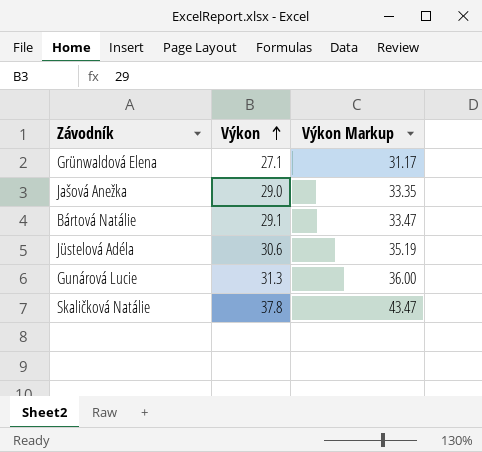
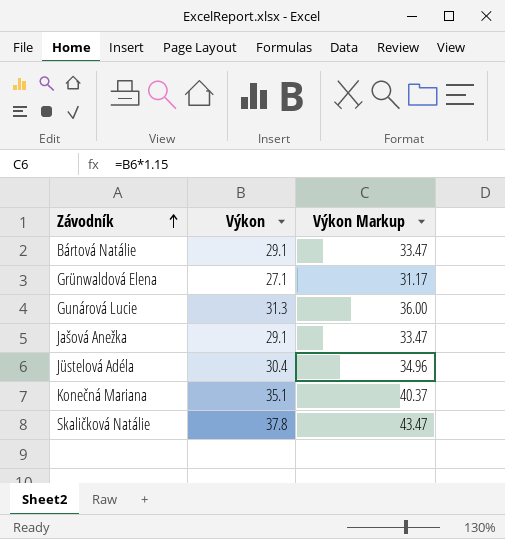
row order: Výkon ascending -> Závodník ascending
Jašová Anežka | Výkon: 29.0 -> 29.1
Jašová Anežka | Výkon Markup: 33.35 -> 33.47
Jüstelová Adéla | Výkon: 30.6 -> 30.4
Jüstelová Adéla | Výkon Markup: 35.19 -> 34.96
row Konečná Mariana: none -> 35.1 | 40.37

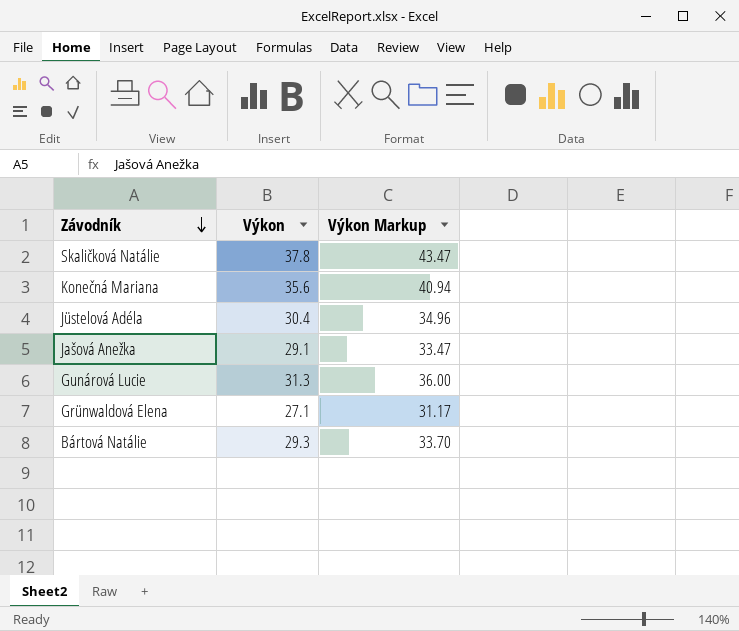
row order: Závodník ascending -> Závodník descending
Konečná Mariana | Výkon: 35.1 -> 35.6
Konečná Mariana | Výkon Markup: 40.37 -> 40.94
Bártová Natálie | Výkon: 29.1 -> 29.3
Bártová Natálie | Výkon Markup: 33.47 -> 33.70

